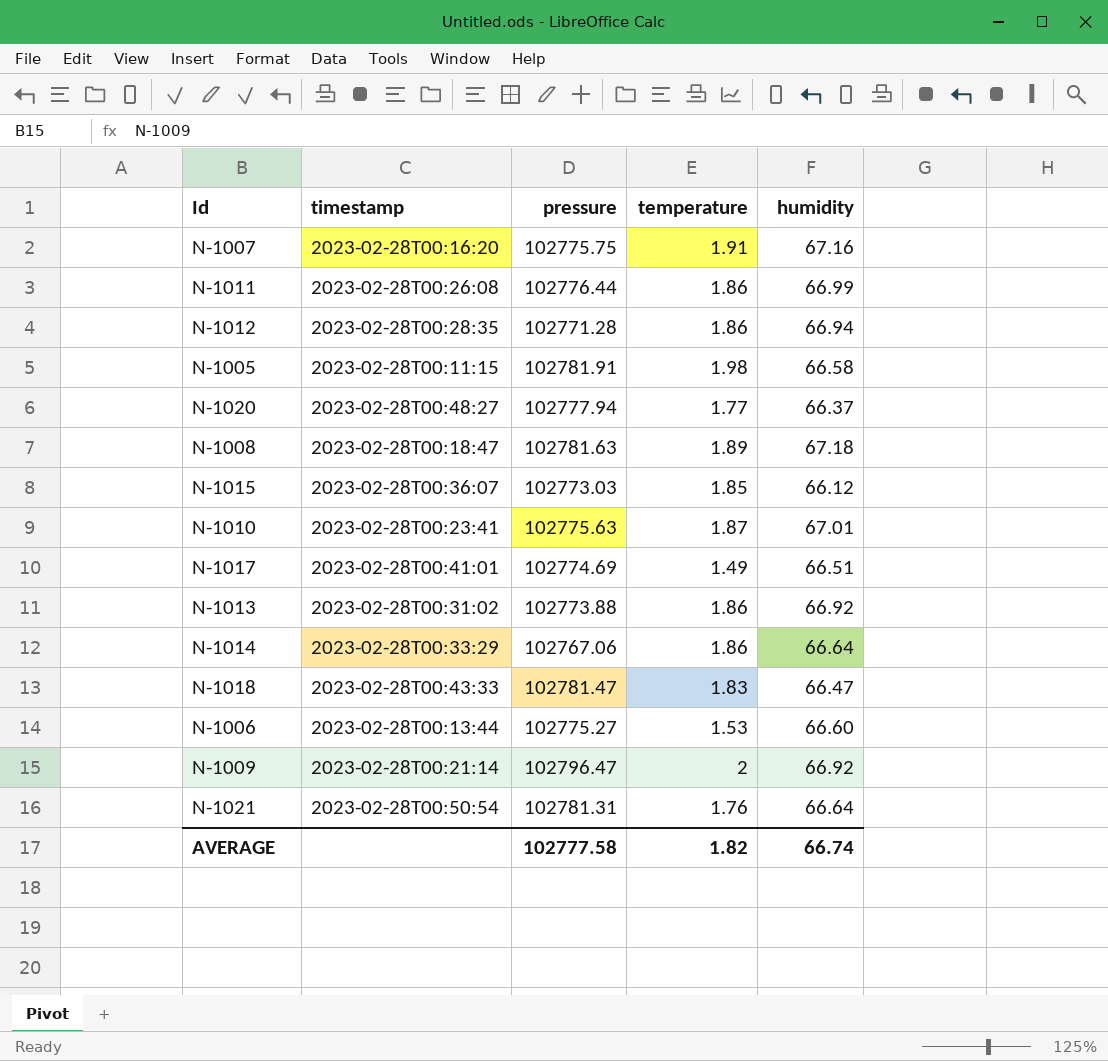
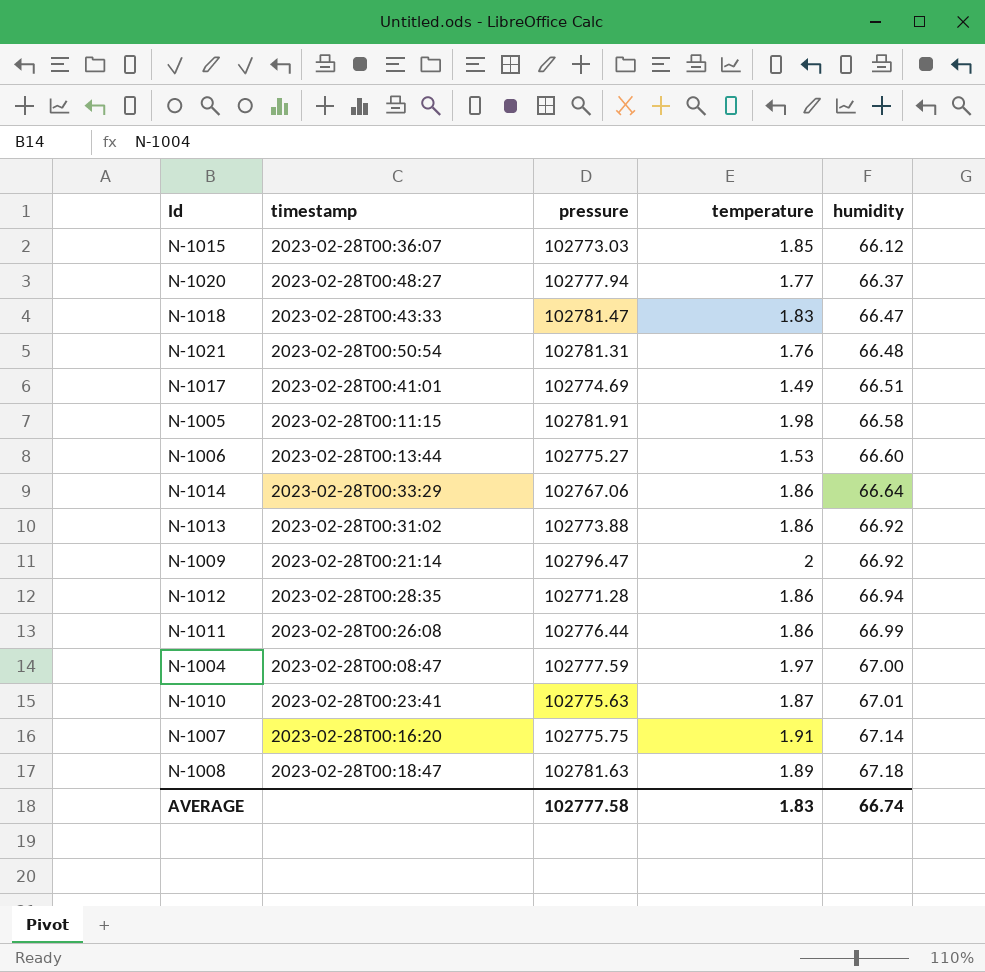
row order: none -> humidity ascending
N-1021 | humidity: 66.64 -> 66.48
row N-1004: none -> 2023-02-28T00:08:47 | 102777.59 | 1.97 | 67.00
N-1007 | humidity: 67.16 -> 67.14
AVERAGE | temperature: 1.82 -> 1.83

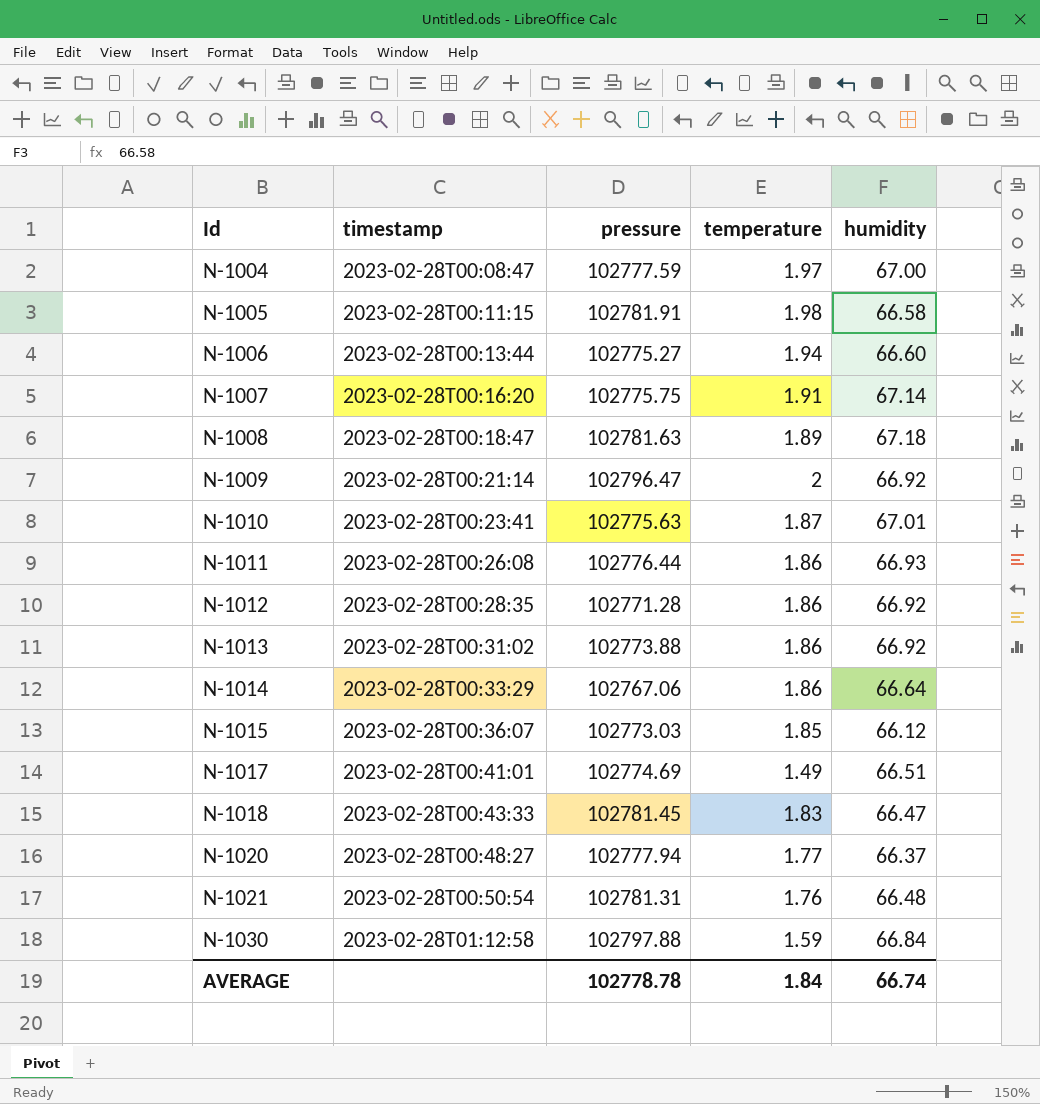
row order: humidity ascending -> Id ascending
N-1006 | temperature: 1.53 -> 1.94
N-1011 | humidity: 66.99 -> 66.93
N-1012 | humidity: 66.94 -> 66.92
N-1018 | pressure: 102781.47 -> 102781.45
row N-1030: none -> 2023-02-28T01:12:58 | 102797.88 | 1.59 | 66.84
AVERAGE | pressure: 102777.58 -> 102778.78
AVERAGE | temperature: 1.83 -> 1.84

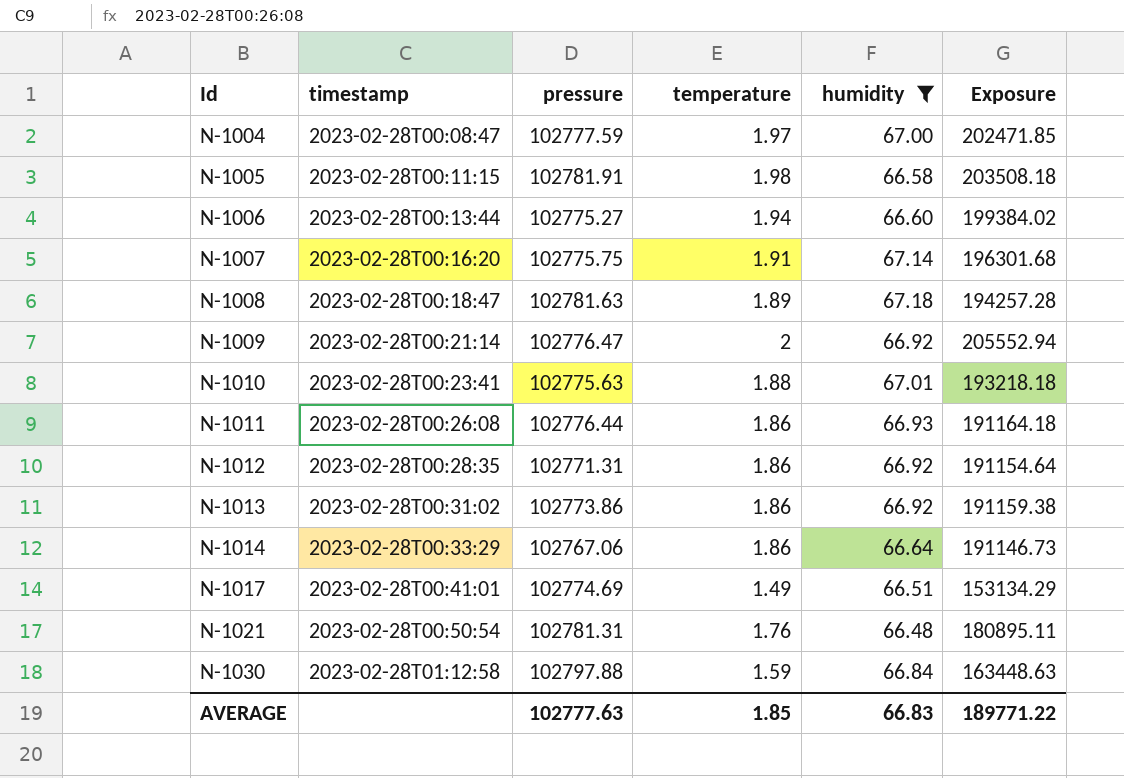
filter: none -> humidity >= 66.48
column Exposure | formula: none -> [pressure] * [temperature]
N-1009 | pressure: 102796.47 -> 102776.47
N-1010 | temperature: 1.87 -> 1.88
N-1012 | pressure: 102771.28 -> 102771.31
N-1013 | pressure: 102773.88 -> 102773.86
AVERAGE | pressure: 102778.78 -> 102777.63
AVERAGE | temperature: 1.84 -> 1.85
AVERAGE | humidity: 66.74 -> 66.83

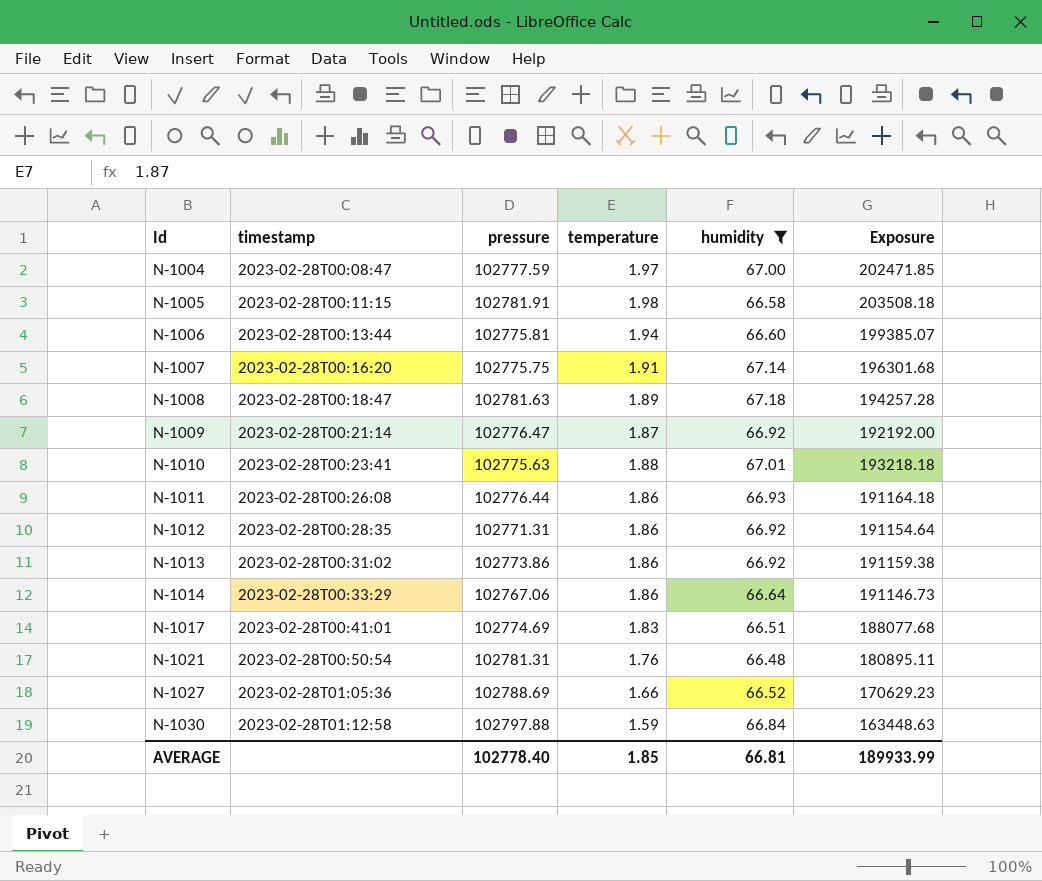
N-1006 | pressure: 102775.27 -> 102775.81
N-1006 | Exposure: 199384.02 -> 199385.07
N-1009 | temperature: 2 -> 1.87
N-1009 | Exposure: 205552.94 -> 192192.00
N-1017 | temperature: 1.49 -> 1.83
N-1017 | Exposure: 153134.29 -> 188077.68
row N-1027: none -> 2023-02-28T01:05:36 | 102788.69 | 1.66 | 66.52 | 170629.23
AVERAGE | pressure: 102777.63 -> 102778.40
AVERAGE | humidity: 66.83 -> 66.81
AVERAGE | Exposure: 189771.22 -> 189933.99

